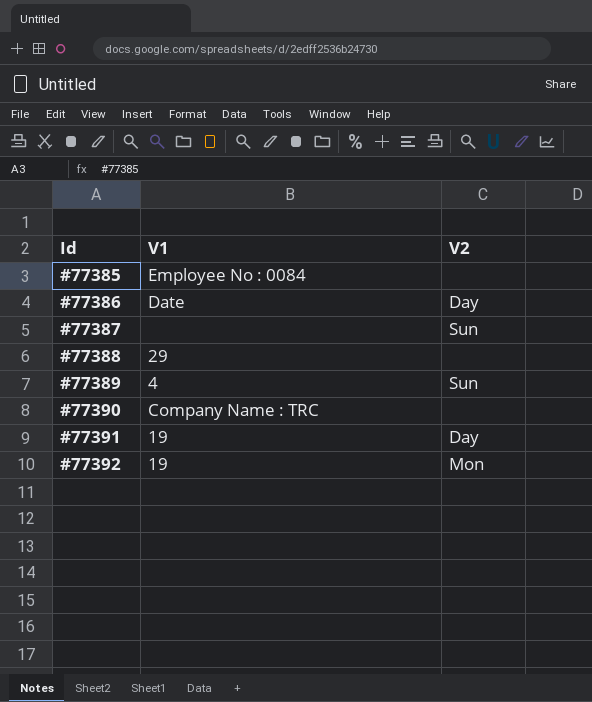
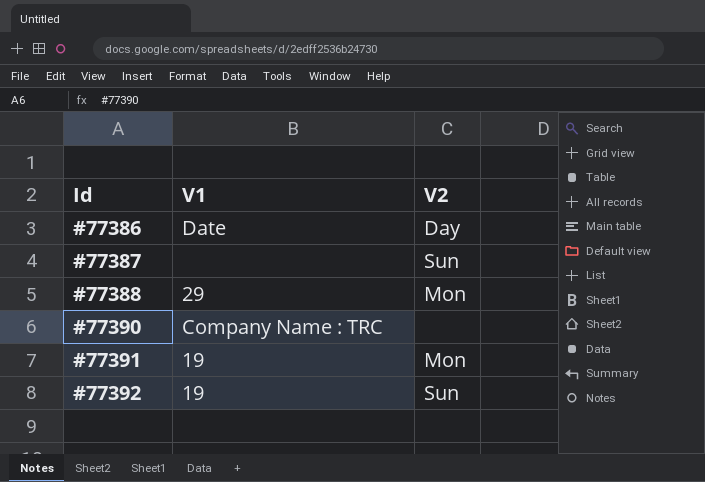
row #77385: Employee No : 0084 | none -> none
row #77389: 4 | Sun -> none
#77388 | V2: none -> Mon
#77391 | V2: Day -> Mon
#77392 | V2: Mon -> Sun

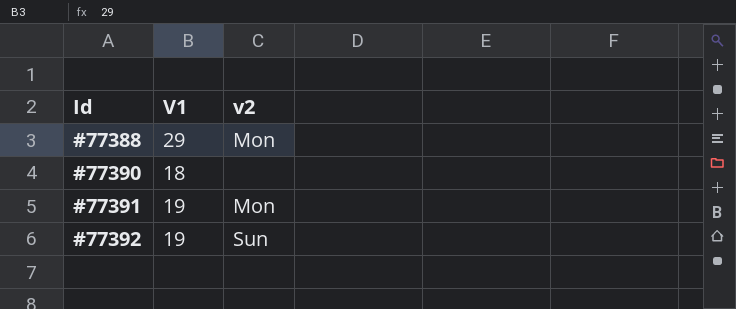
column name: V2 -> v2
row #77386: Date | Day -> none
row #77387: none | Sun -> none
#77390 | V1: Company Name : TRC -> 18

